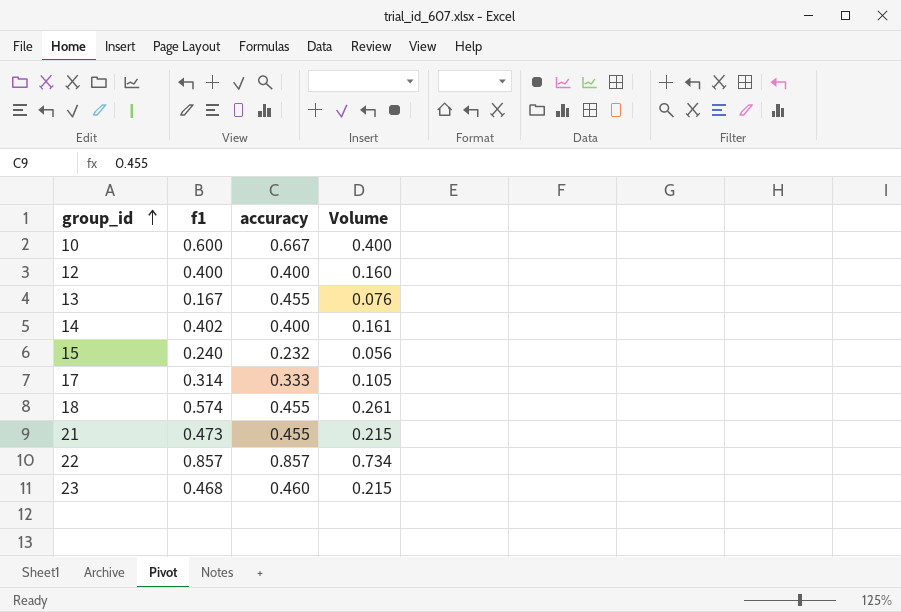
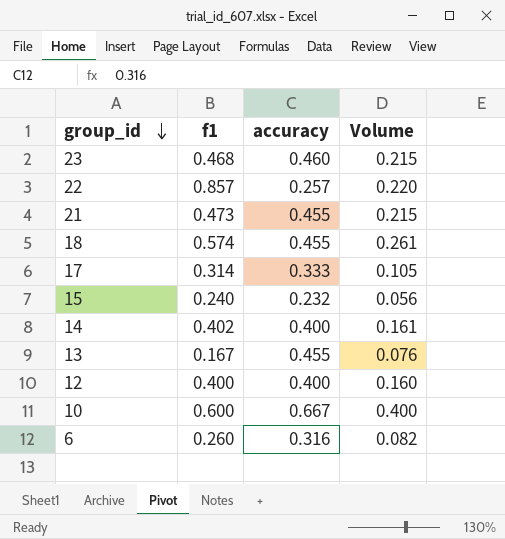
row order: group_id ascending -> group_id descending
22 | accuracy: 0.857 -> 0.257
22 | Volume: 0.734 -> 0.220
row 6: none -> 0.260 | 0.316 | 0.082

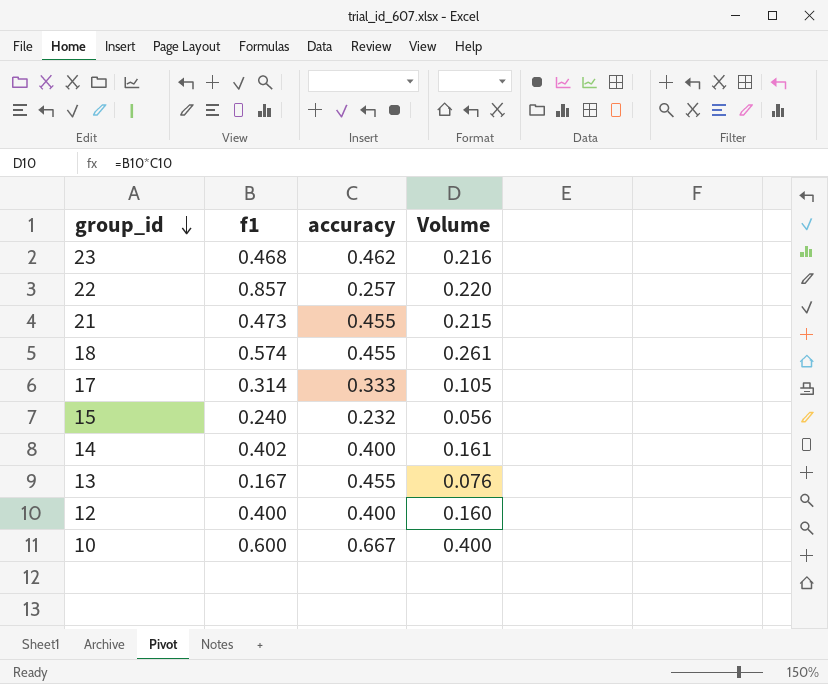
row 6: 0.260 | 0.316 | 0.082 -> none
23 | accuracy: 0.460 -> 0.462
23 | Volume: 0.215 -> 0.216

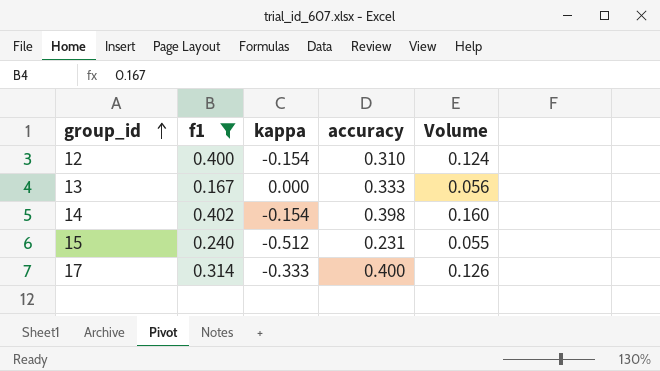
filter: none -> f1 <= 0.402
row order: group_id descending -> group_id ascending
column kappa | position: none -> 3
12 | accuracy: 0.400 -> 0.310
12 | Volume: 0.160 -> 0.124
13 | accuracy: 0.455 -> 0.333
13 | Volume: 0.076 -> 0.056
14 | accuracy: 0.400 -> 0.398
14 | Volume: 0.161 -> 0.160
15 | accuracy: 0.232 -> 0.231
15 | Volume: 0.056 -> 0.055
17 | accuracy: 0.333 -> 0.400
17 | Volume: 0.105 -> 0.126

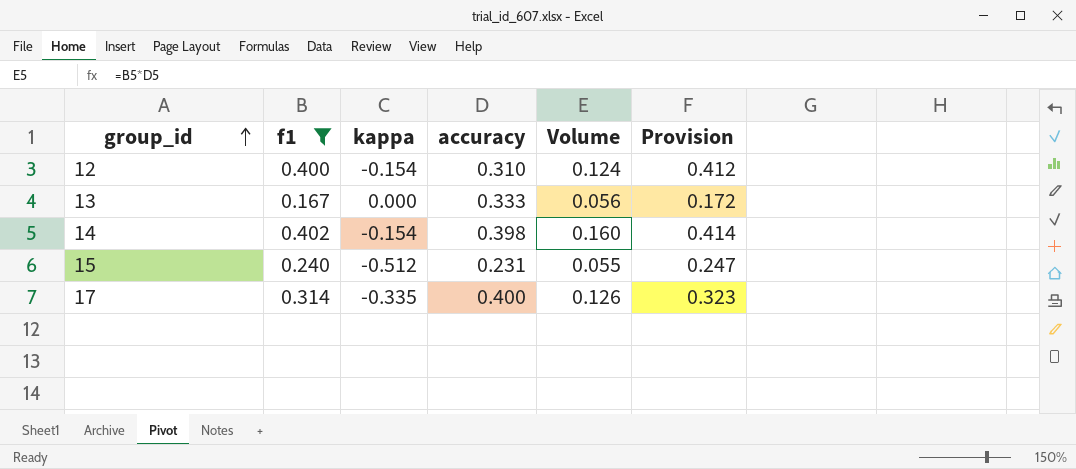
column Provision | formula: none -> [f1] * 1.03
17 | kappa: -0.333 -> -0.335

